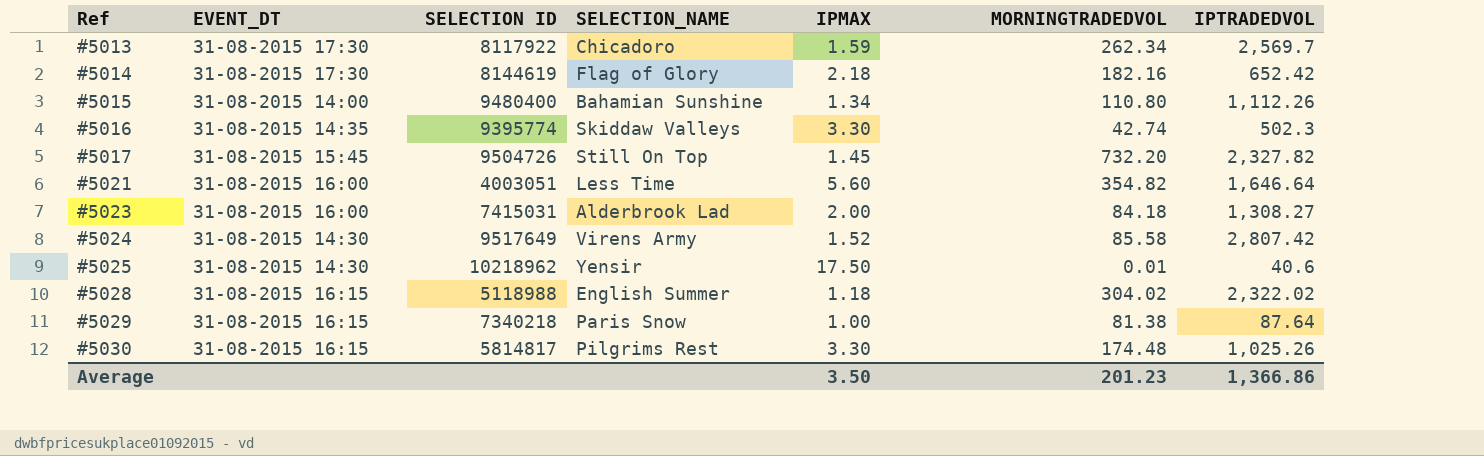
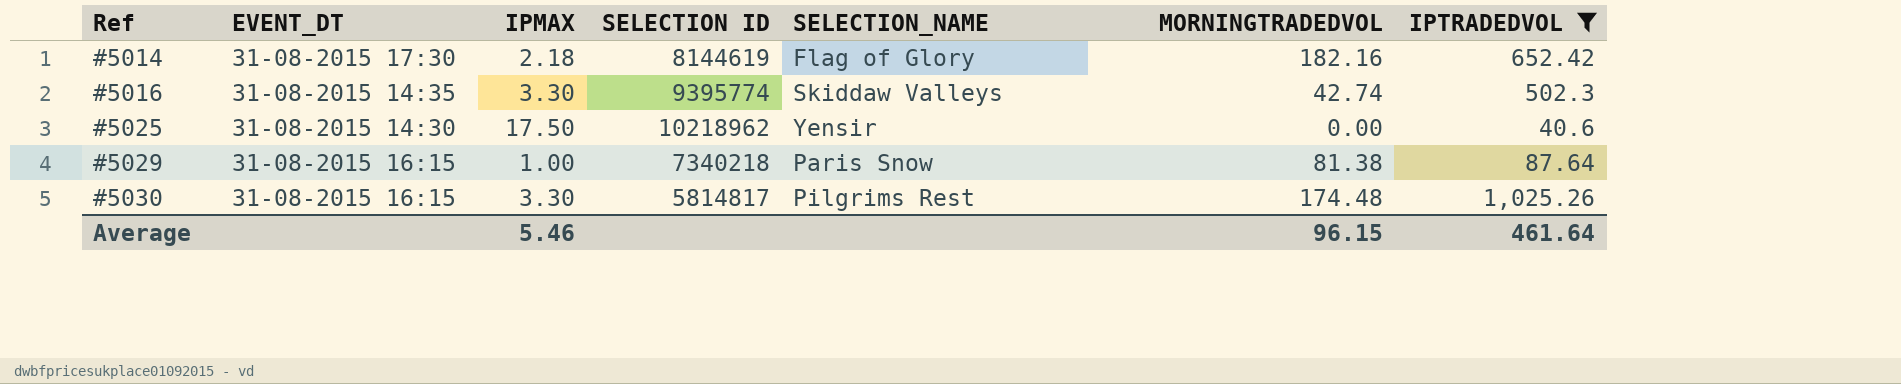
filter: none -> IPTRADEDVOL <= 1,025.26
column IPMAX | position: 5 -> 3
#5025 | MORNINGTRADEDVOL: 0.01 -> 0.00
Average | IPMAX: 3.50 -> 5.46
Average | MORNINGTRADEDVOL: 201.23 -> 96.15
Average | IPTRADEDVOL: 1,366.86 -> 461.64

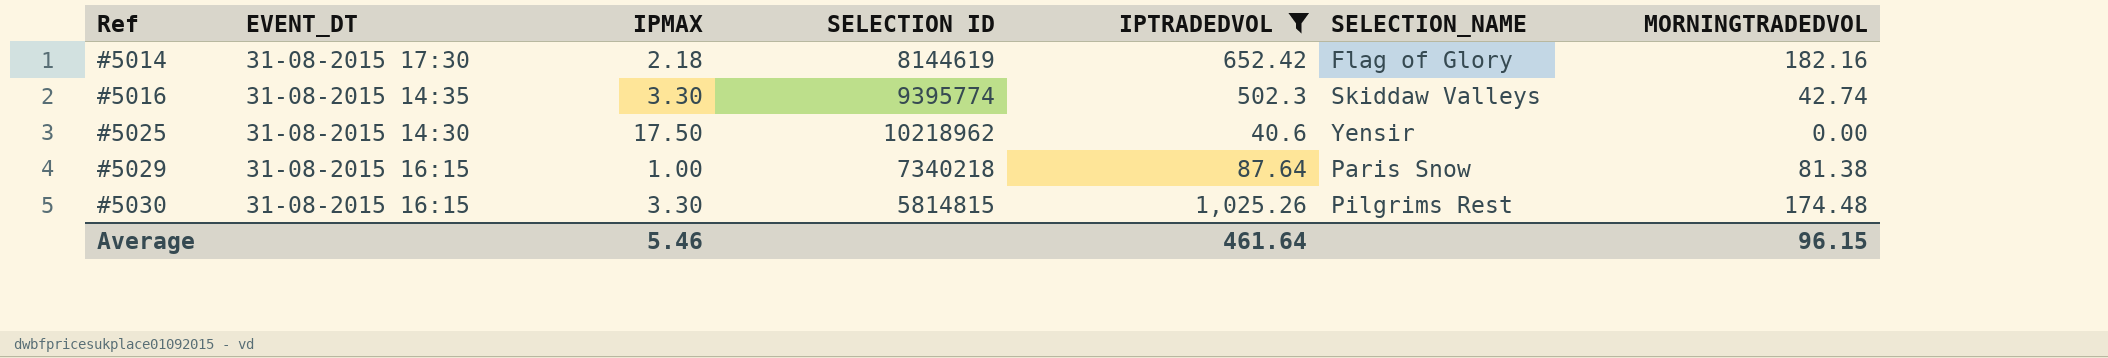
column IPTRADEDVOL | position: 7 -> 5
#5030 | SELECTION ID: 5814817 -> 5814815

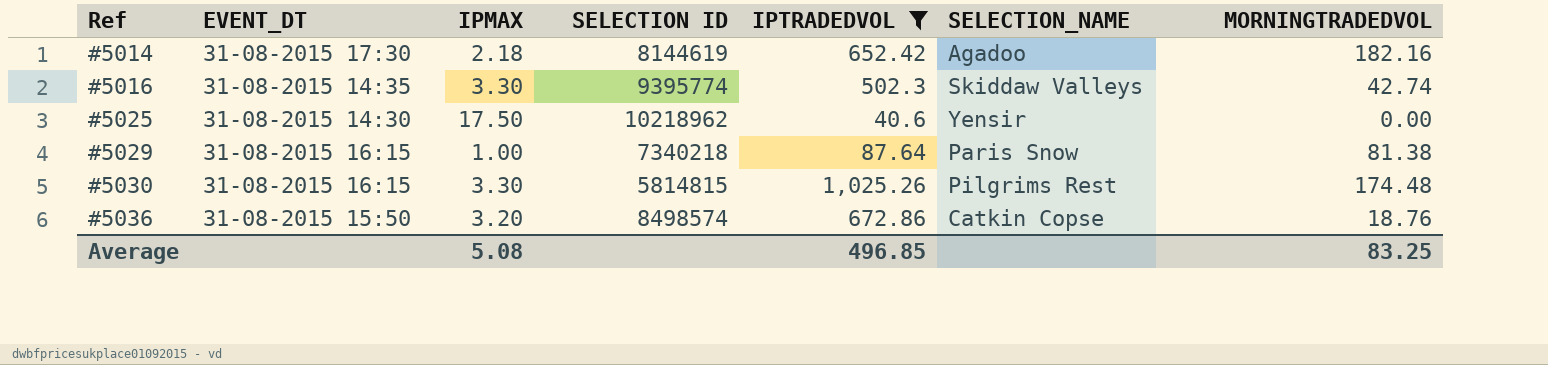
#5014 | SELECTION_NAME: Flag of Glory -> Agadoo
row #5036: none -> 31-08-2015 15:50 | 3.20 | 8498574 | 672.86 | Catkin Copse | 18.76
Average | IPMAX: 5.46 -> 5.08
Average | IPTRADEDVOL: 461.64 -> 496.85
Average | MORNINGTRADEDVOL: 96.15 -> 83.25

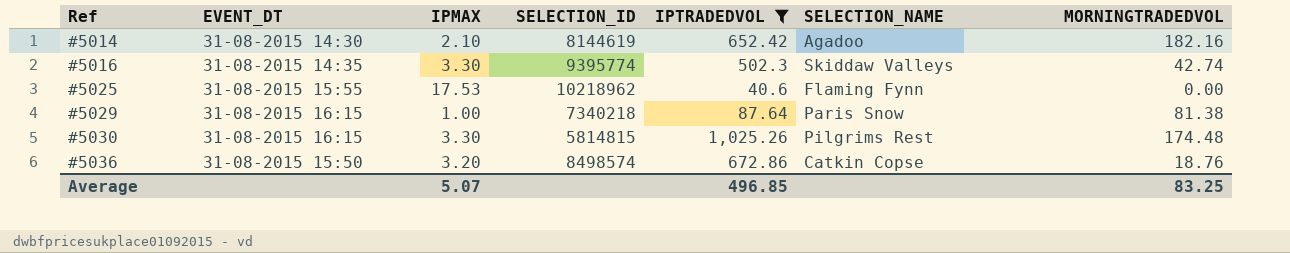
column name: SELECTION ID -> SELECTION_ID
#5014 | EVENT_DT: 31-08-2015 17:30 -> 31-08-2015 14:30
#5014 | IPMAX: 2.18 -> 2.10
#5025 | EVENT_DT: 31-08-2015 14:30 -> 31-08-2015 15:55
#5025 | IPMAX: 17.50 -> 17.53
#5025 | SELECTION_NAME: Yensir -> Flaming Fynn
Average | IPMAX: 5.08 -> 5.07

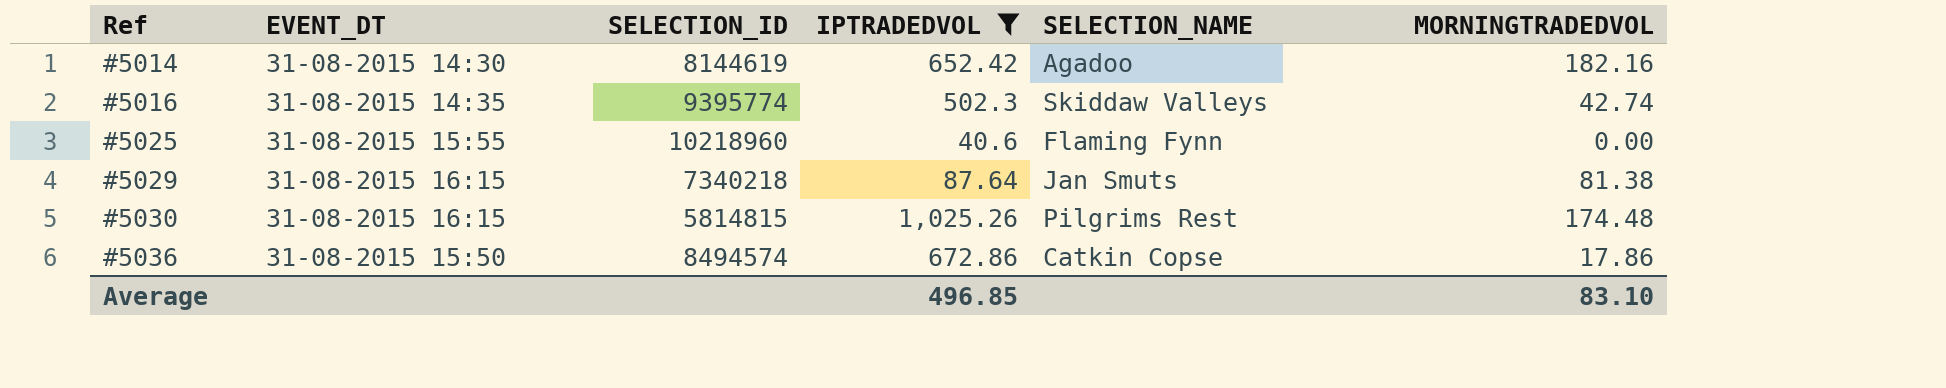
column IPMAX | position: 3 -> none
#5025 | SELECTION_ID: 10218962 -> 10218960
#5029 | SELECTION_NAME: Paris Snow -> Jan Smuts
#5036 | SELECTION_ID: 8498574 -> 8494574
#5036 | MORNINGTRADEDVOL: 18.76 -> 17.86
Average | MORNINGTRADEDVOL: 83.25 -> 83.10

